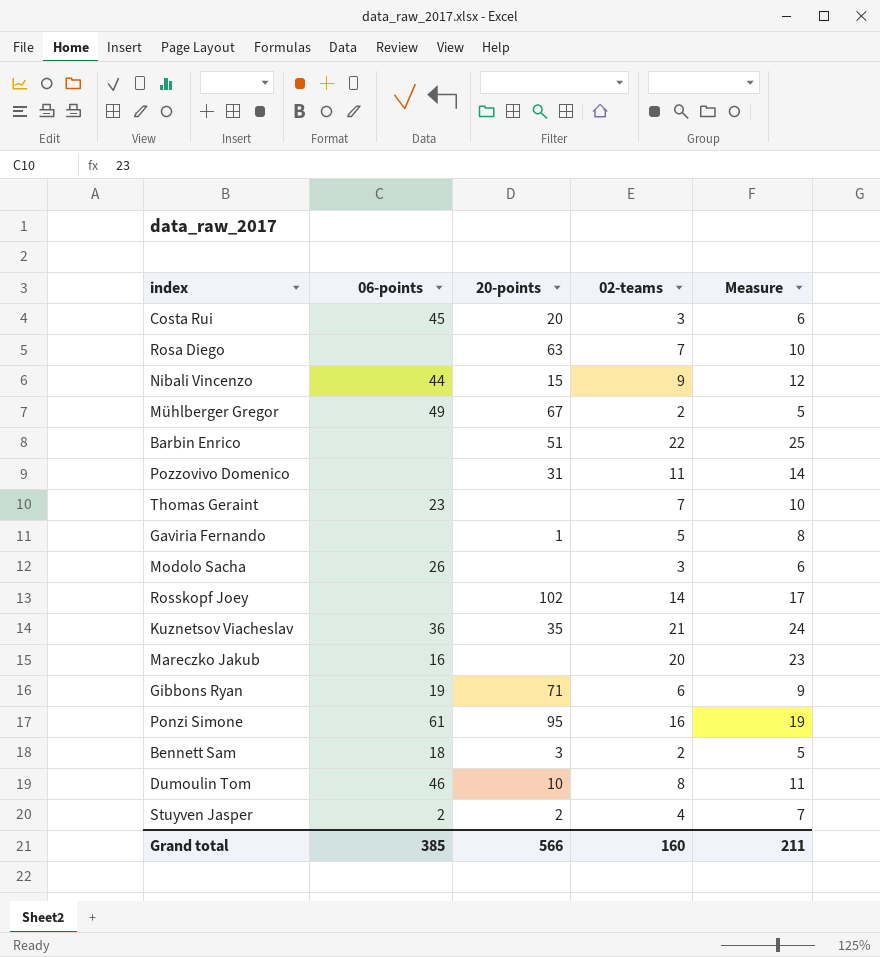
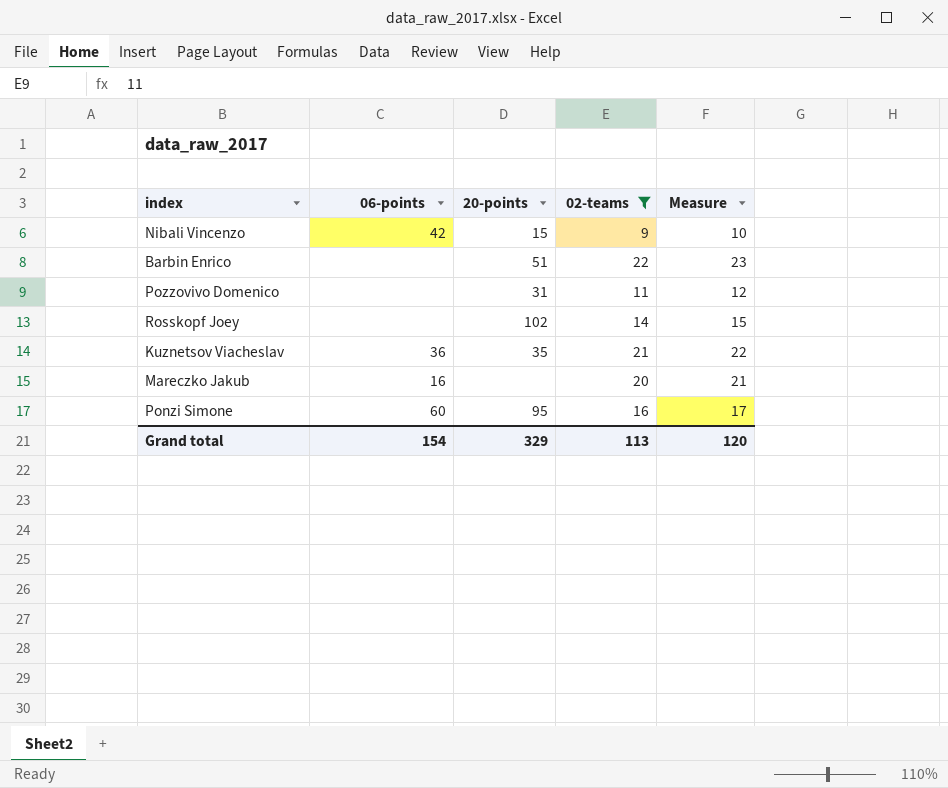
filter: none -> 02-teams >= 9
column Measure | formula: [02-teams] + 3 -> [02-teams] + 1
Nibali Vincenzo | 06-points: 44 -> 42
Ponzi Simone | 06-points: 61 -> 60
Grand total | 06-points: 385 -> 154
Grand total | 20-points: 566 -> 329
Grand total | 02-teams: 160 -> 113
Grand total | Measure: 211 -> 120

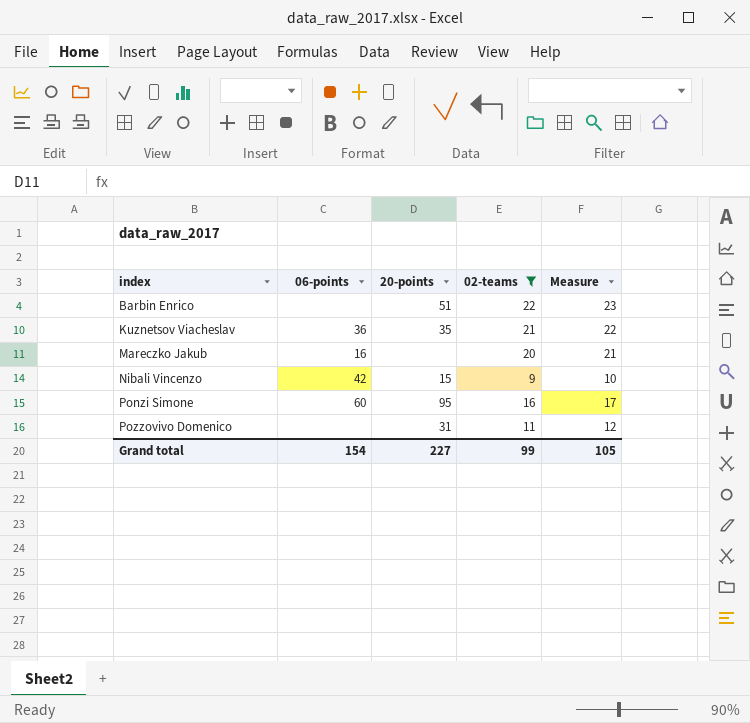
row order: none -> index ascending
row Rosskopf Joey: none | 102 | 14 | 15 -> none
Grand total | 20-points: 329 -> 227
Grand total | 02-teams: 113 -> 99
Grand total | Measure: 120 -> 105

